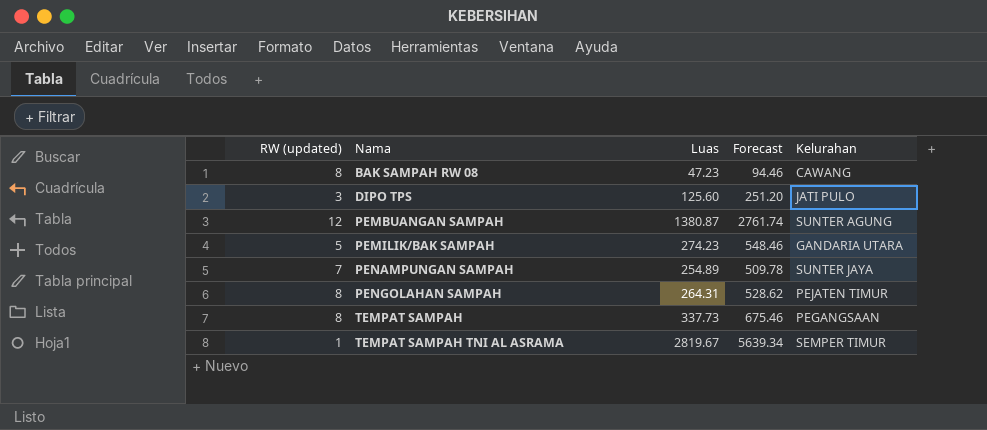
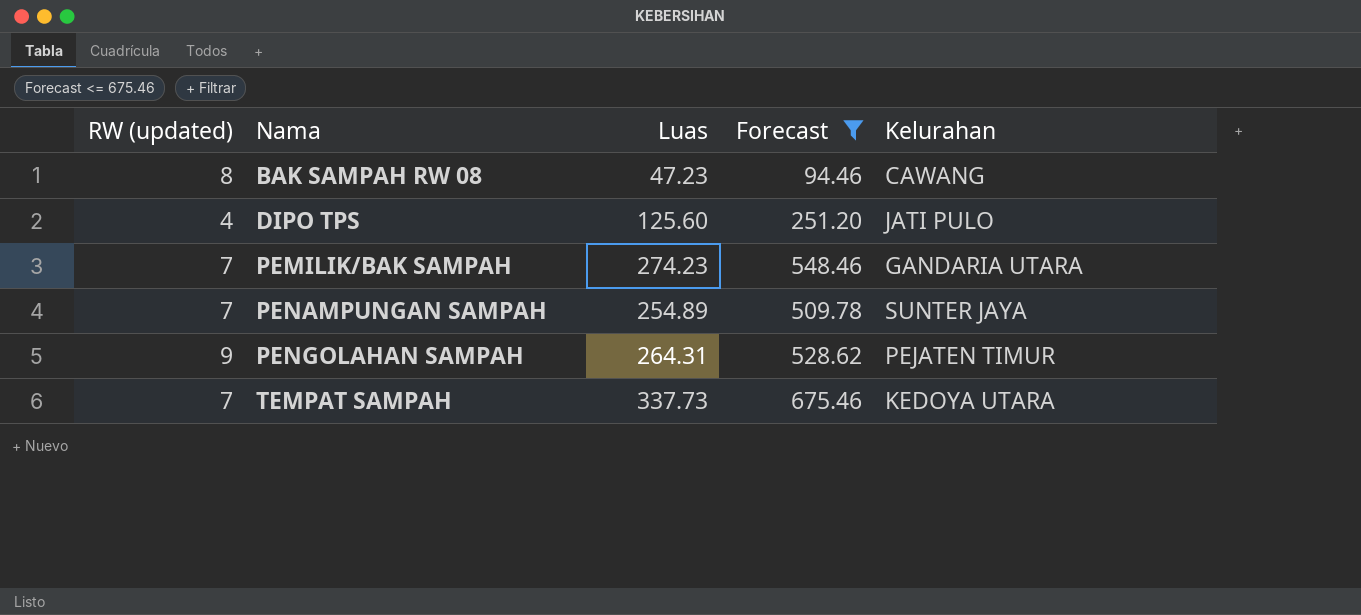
filter: none -> Forecast <= 675.46
DIPO TPS | RW (updated): 3 -> 4
PEMILIK/BAK SAMPAH | RW (updated): 5 -> 7
PENGOLAHAN SAMPAH | RW (updated): 8 -> 9
TEMPAT SAMPAH | RW (updated): 8 -> 7
TEMPAT SAMPAH | Kelurahan: PEGANGSAAN -> KEDOYA UTARA

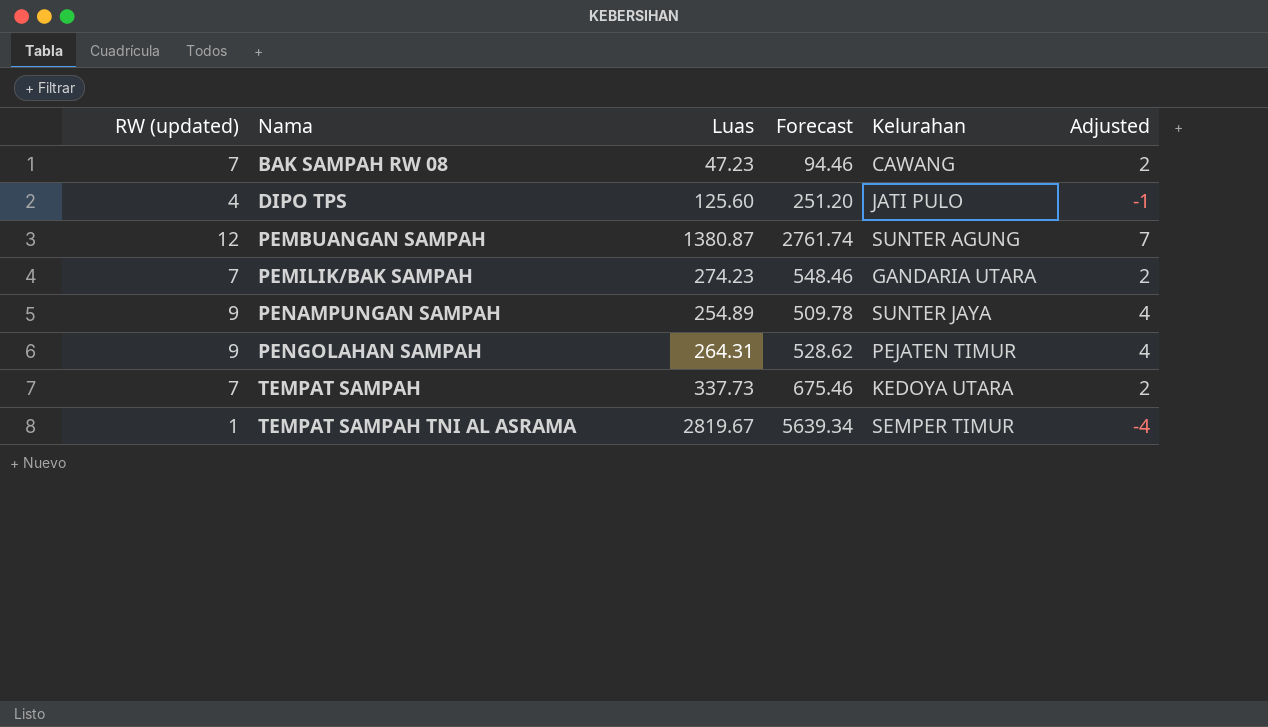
filter: Forecast <= 675.46 -> none
column Adjusted | formula: none -> [RW (updated)] - 5
BAK SAMPAH RW 08 | RW (updated): 8 -> 7
PENAMPUNGAN SAMPAH | RW (updated): 7 -> 9

